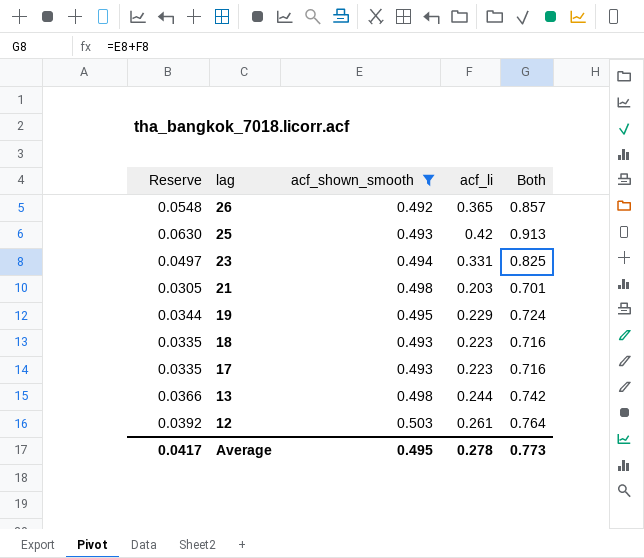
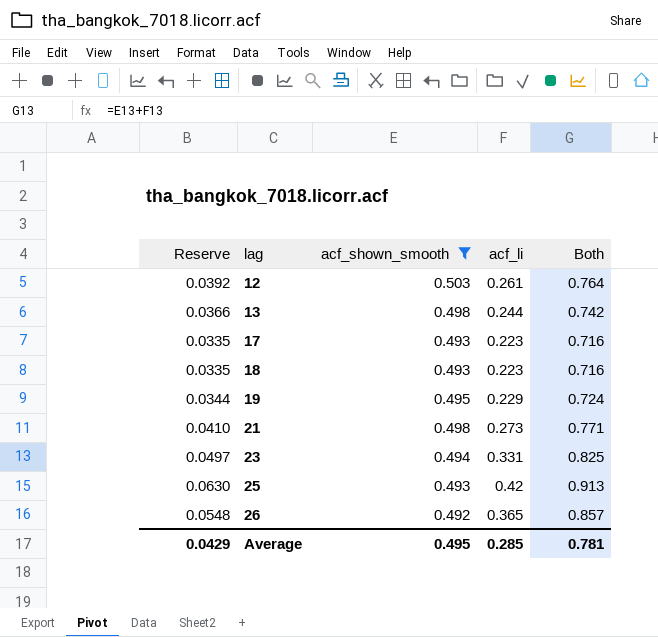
row order: lag descending -> lag ascending
21 | Reserve: 0.0305 -> 0.0410
21 | acf_li: 0.203 -> 0.273
21 | Both: 0.701 -> 0.771
Average | Reserve: 0.0417 -> 0.0429
Average | acf_li: 0.278 -> 0.285
Average | Both: 0.773 -> 0.781

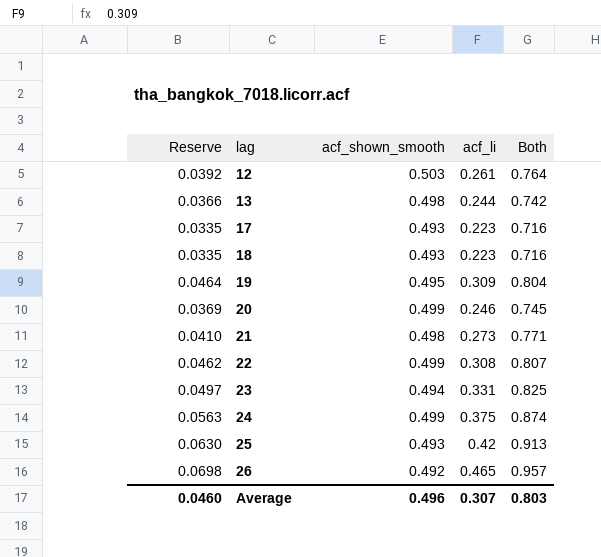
filter: acf_shown_smooth != 0.499 -> none
19 | Reserve: 0.0344 -> 0.0464
19 | acf_li: 0.229 -> 0.309
19 | Both: 0.724 -> 0.804
26 | Reserve: 0.0548 -> 0.0698
26 | acf_li: 0.365 -> 0.465
26 | Both: 0.857 -> 0.957
Average | Reserve: 0.0429 -> 0.0460
Average | acf_shown_smooth: 0.495 -> 0.496
Average | acf_li: 0.285 -> 0.307
Average | Both: 0.781 -> 0.803

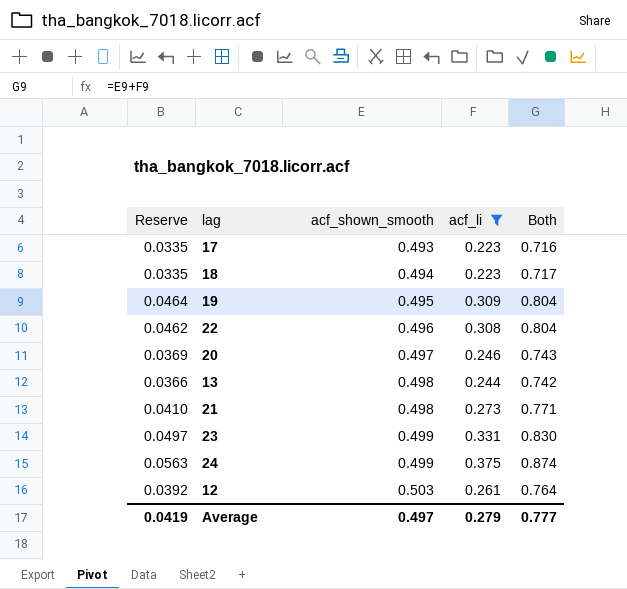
filter: none -> acf_li <= 0.375
row order: lag ascending -> acf_shown_smooth ascending
18 | acf_shown_smooth: 0.493 -> 0.494
18 | Both: 0.716 -> 0.717
22 | acf_shown_smooth: 0.499 -> 0.496
22 | Both: 0.807 -> 0.804
20 | acf_shown_smooth: 0.499 -> 0.497
20 | Both: 0.745 -> 0.743
23 | acf_shown_smooth: 0.494 -> 0.499
23 | Both: 0.825 -> 0.830
Average | Reserve: 0.0460 -> 0.0419
Average | acf_shown_smooth: 0.496 -> 0.497
Average | acf_li: 0.307 -> 0.279
Average | Both: 0.803 -> 0.777

